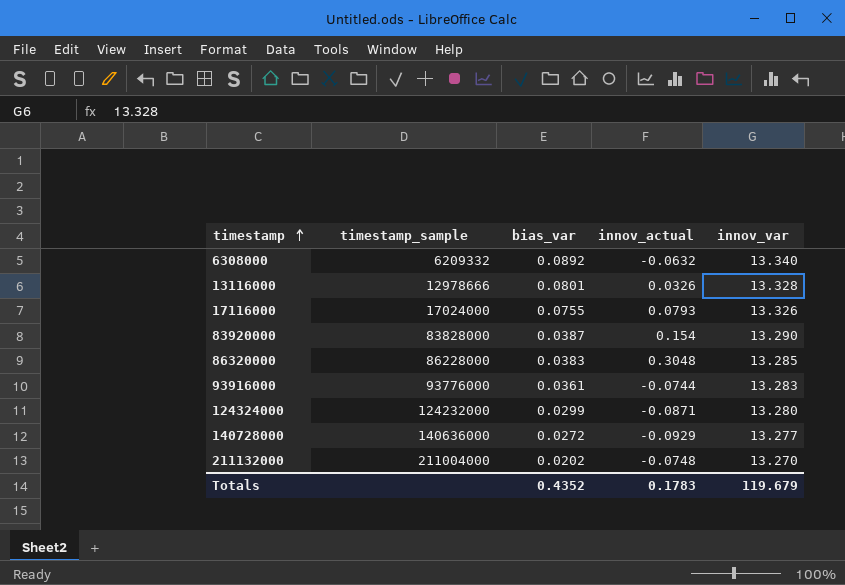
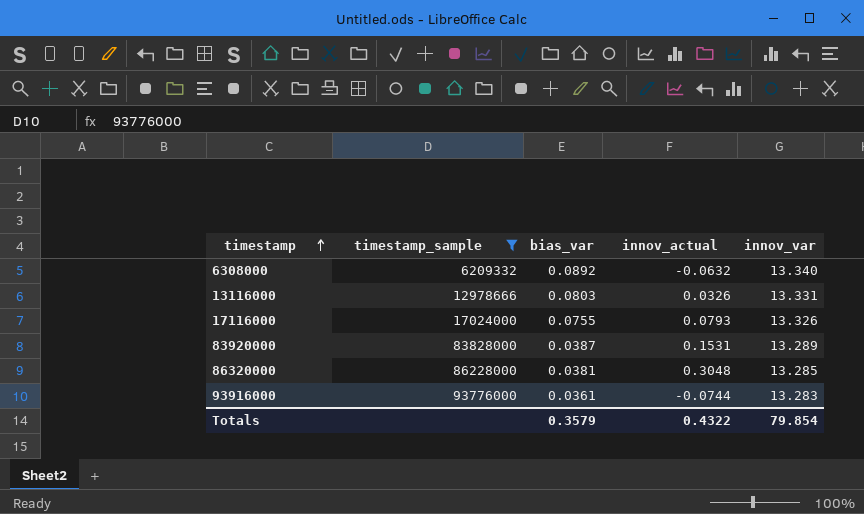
filter: none -> timestamp_sample <= 93776000
13116000 | bias_var: 0.0801 -> 0.0803
13116000 | innov_var: 13.328 -> 13.331
83920000 | innov_actual: 0.154 -> 0.1531
83920000 | innov_var: 13.290 -> 13.289
86320000 | bias_var: 0.0383 -> 0.0381
Totals | bias_var: 0.4352 -> 0.3579
Totals | innov_actual: 0.1783 -> 0.4322
Totals | innov_var: 119.679 -> 79.854

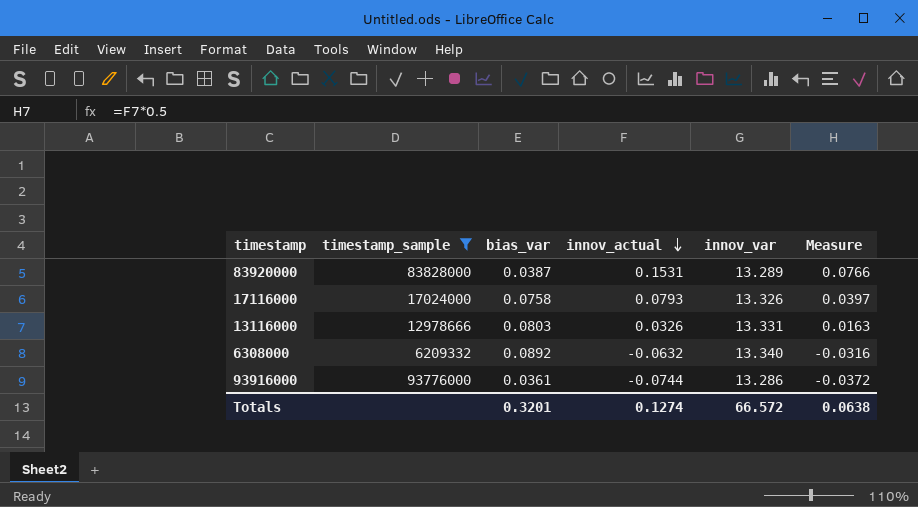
row order: timestamp ascending -> innov_actual descending
column Measure | formula: none -> [innov_actual] * 0.5
row 86320000: 86228000 | 0.0381 | 0.3048 | 13.285 -> none
17116000 | bias_var: 0.0755 -> 0.0758
93916000 | innov_var: 13.283 -> 13.286
Totals | bias_var: 0.3579 -> 0.3201
Totals | innov_actual: 0.4322 -> 0.1274
Totals | innov_var: 79.854 -> 66.572

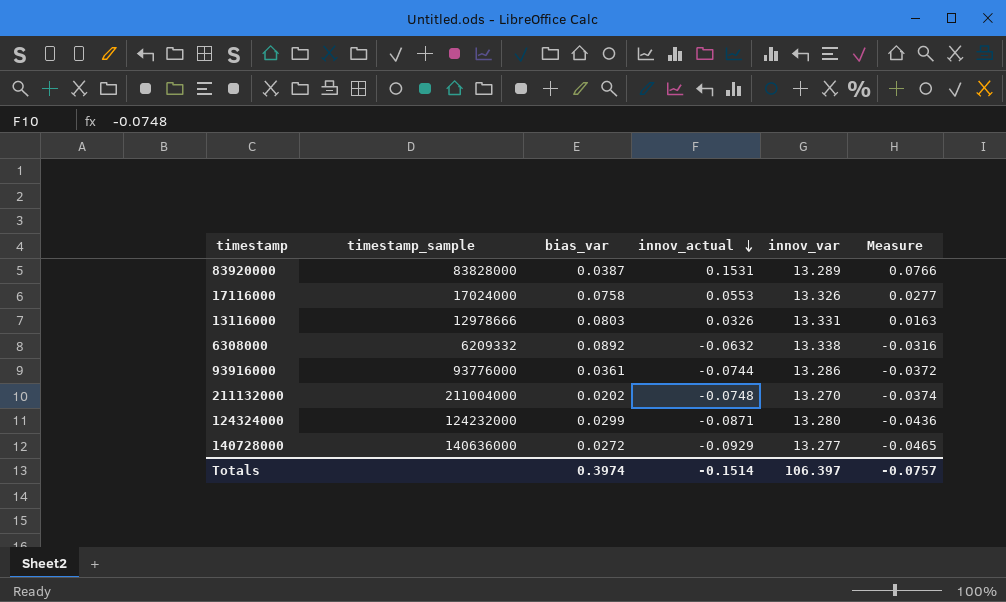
filter: timestamp_sample <= 93776000 -> none
17116000 | innov_actual: 0.0793 -> 0.0553
17116000 | Measure: 0.0397 -> 0.0277
6308000 | innov_var: 13.340 -> 13.338
Totals | bias_var: 0.3201 -> 0.3974
Totals | innov_actual: 0.1274 -> -0.1514
Totals | innov_var: 66.572 -> 106.397
Totals | Measure: 0.0638 -> -0.0757

